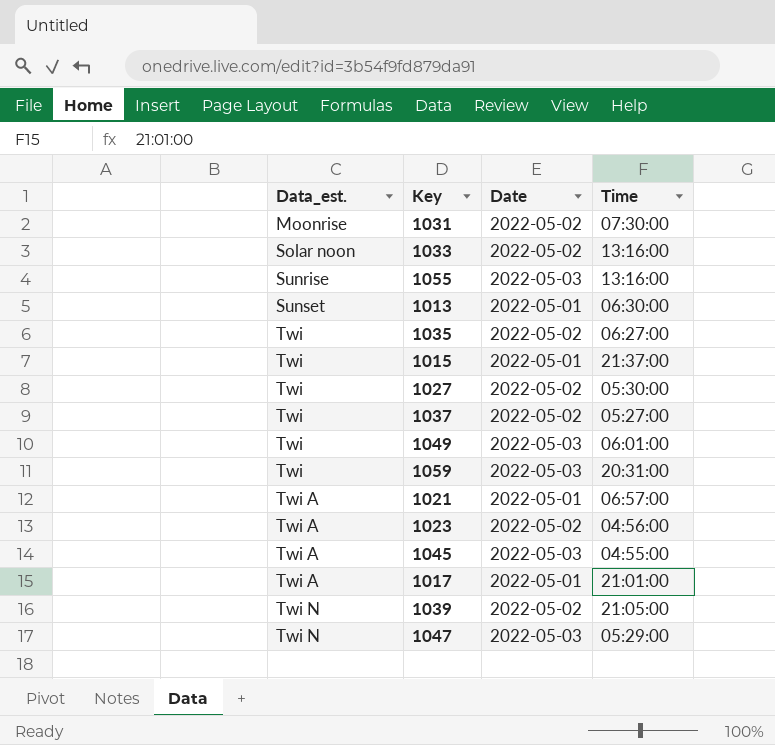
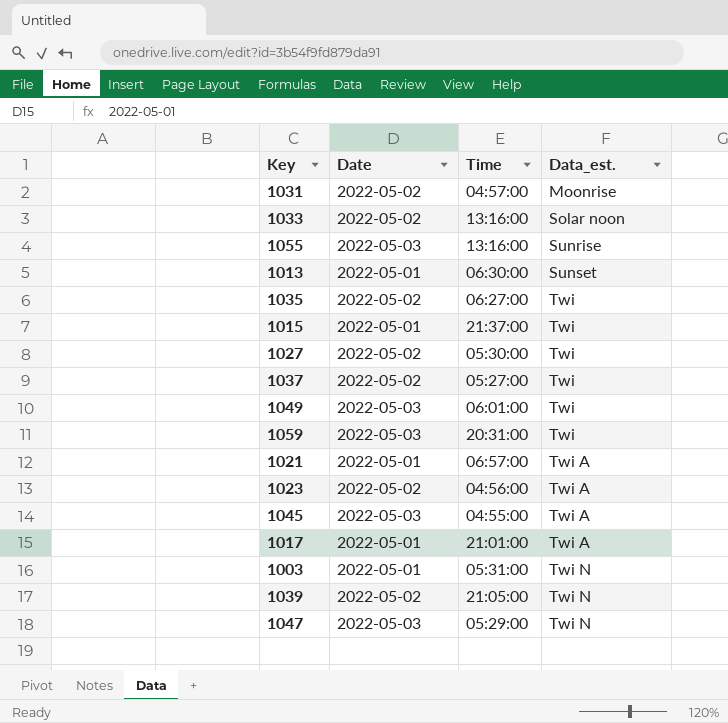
column Data_est. | position: 1 -> 4
1031 | Time: 07:30:00 -> 04:57:00
row 1003: none -> 2022-05-01 | 05:31:00 | Twi N

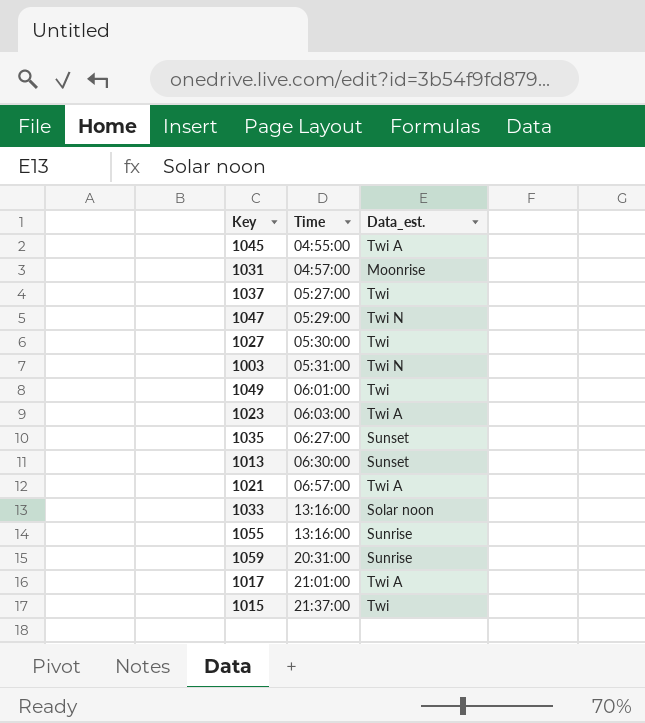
row order: Data_est. ascending -> Time ascending
column Date | position: 2 -> none
row 1039: 2022-05-02 | 21:05:00 | Twi N -> none
1023 | Time: 04:56:00 -> 06:03:00
1035 | Data_est.: Twi -> Sunset
1059 | Data_est.: Twi -> Sunrise

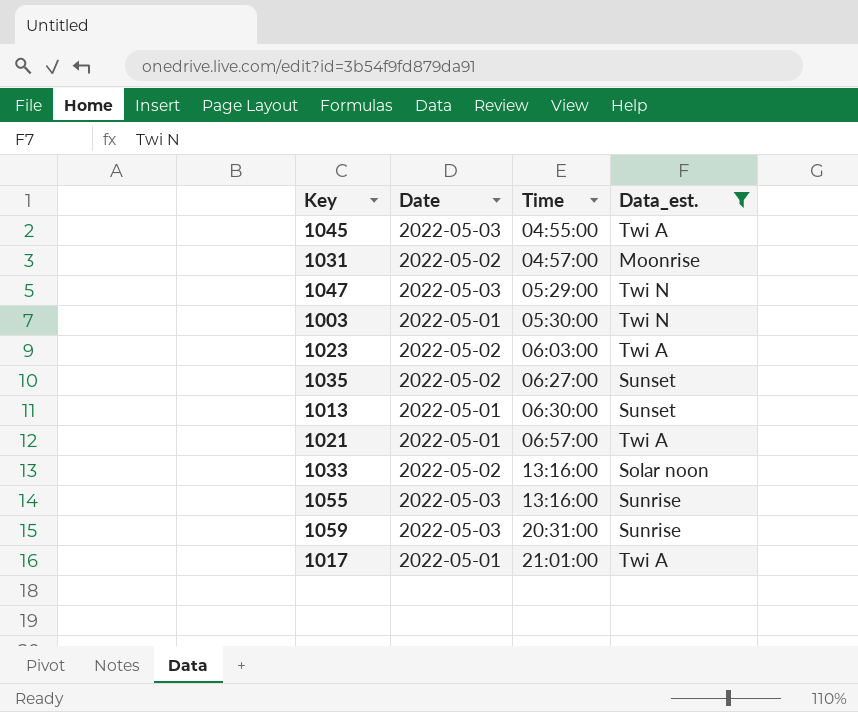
filter: none -> Data_est. != Twi
column Date | position: none -> 2
1003 | Time: 05:31:00 -> 05:30:00

